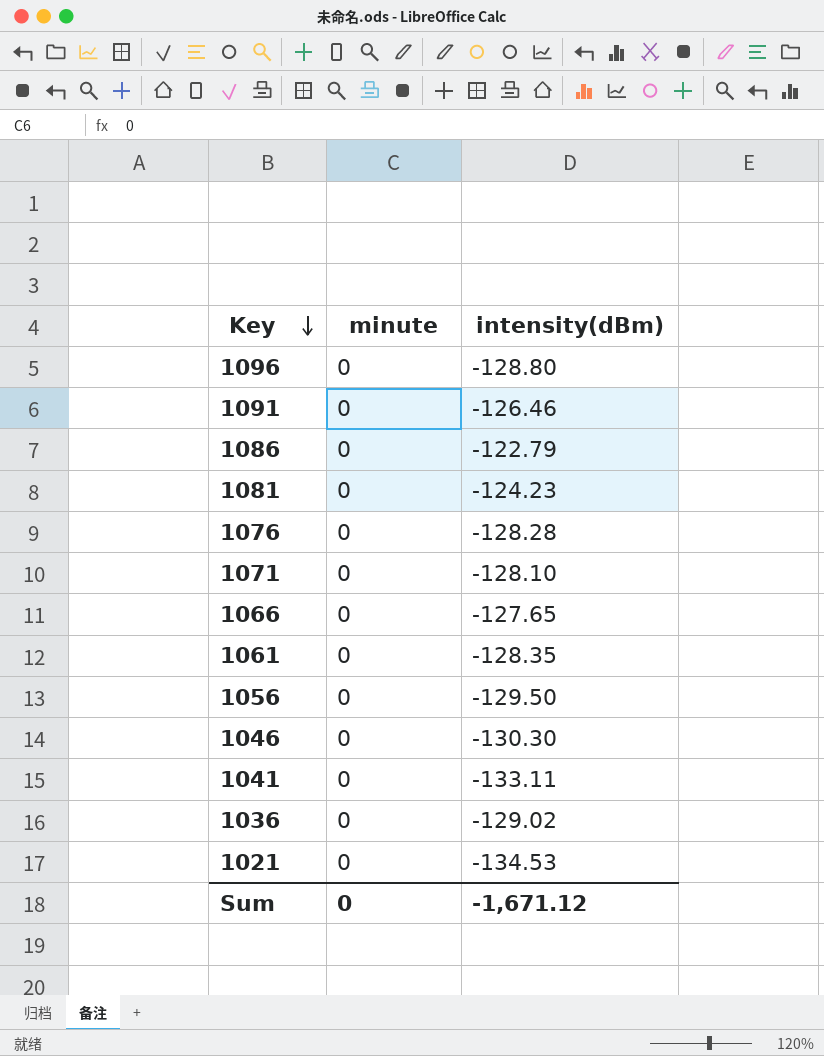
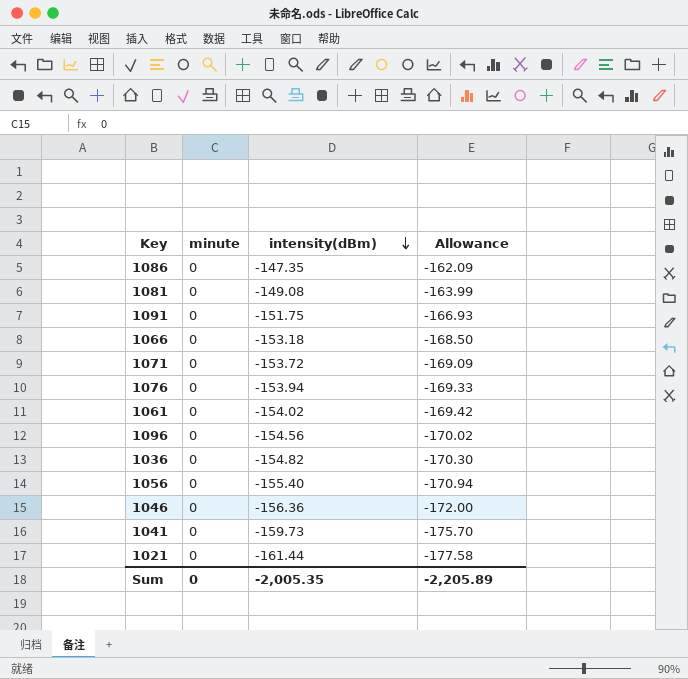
row order: Key descending -> intensity(dBm) descending
column Allowance | formula: none -> [intensity(dBm)] * 1.1
1086 | intensity(dBm): -122.79 -> -147.35
1081 | intensity(dBm): -124.23 -> -149.08
1091 | intensity(dBm): -126.46 -> -151.75
1066 | intensity(dBm): -127.65 -> -153.18
1071 | intensity(dBm): -128.10 -> -153.72
1076 | intensity(dBm): -128.28 -> -153.94
1061 | intensity(dBm): -128.35 -> -154.02
1096 | intensity(dBm): -128.80 -> -154.56
1036 | intensity(dBm): -129.02 -> -154.82
1056 | intensity(dBm): -129.50 -> -155.40
1046 | intensity(dBm): -130.30 -> -156.36
1041 | intensity(dBm): -133.11 -> -159.73
1021 | intensity(dBm): -134.53 -> -161.44
Sum | intensity(dBm): -1,671.12 -> -2,005.35

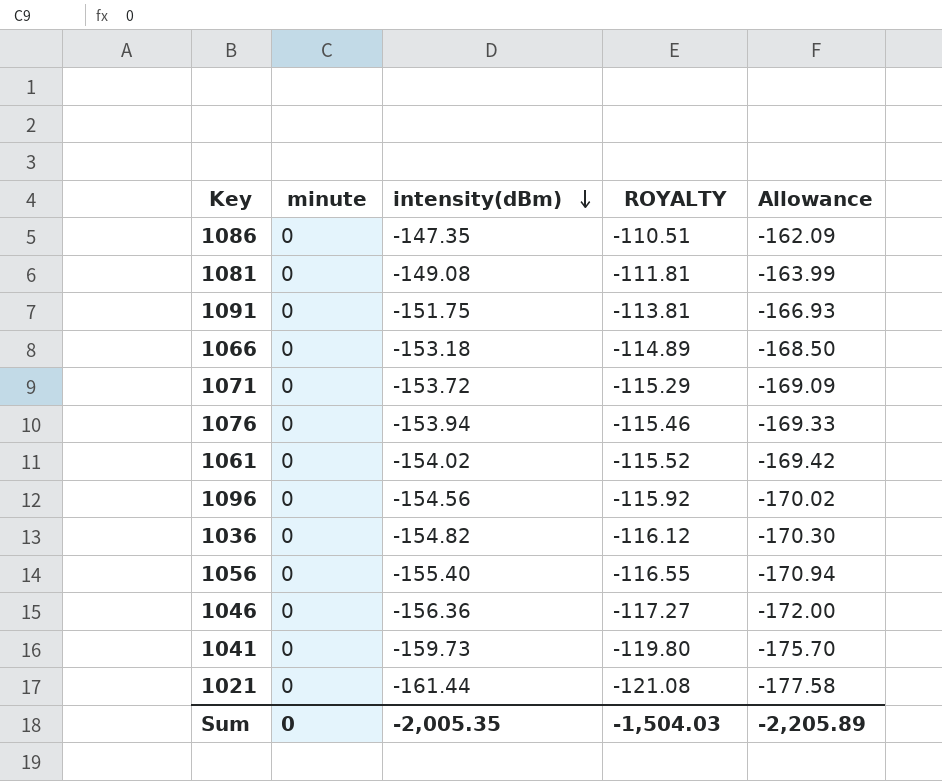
column ROYALTY | formula: none -> [intensity(dBm)] * 0.75

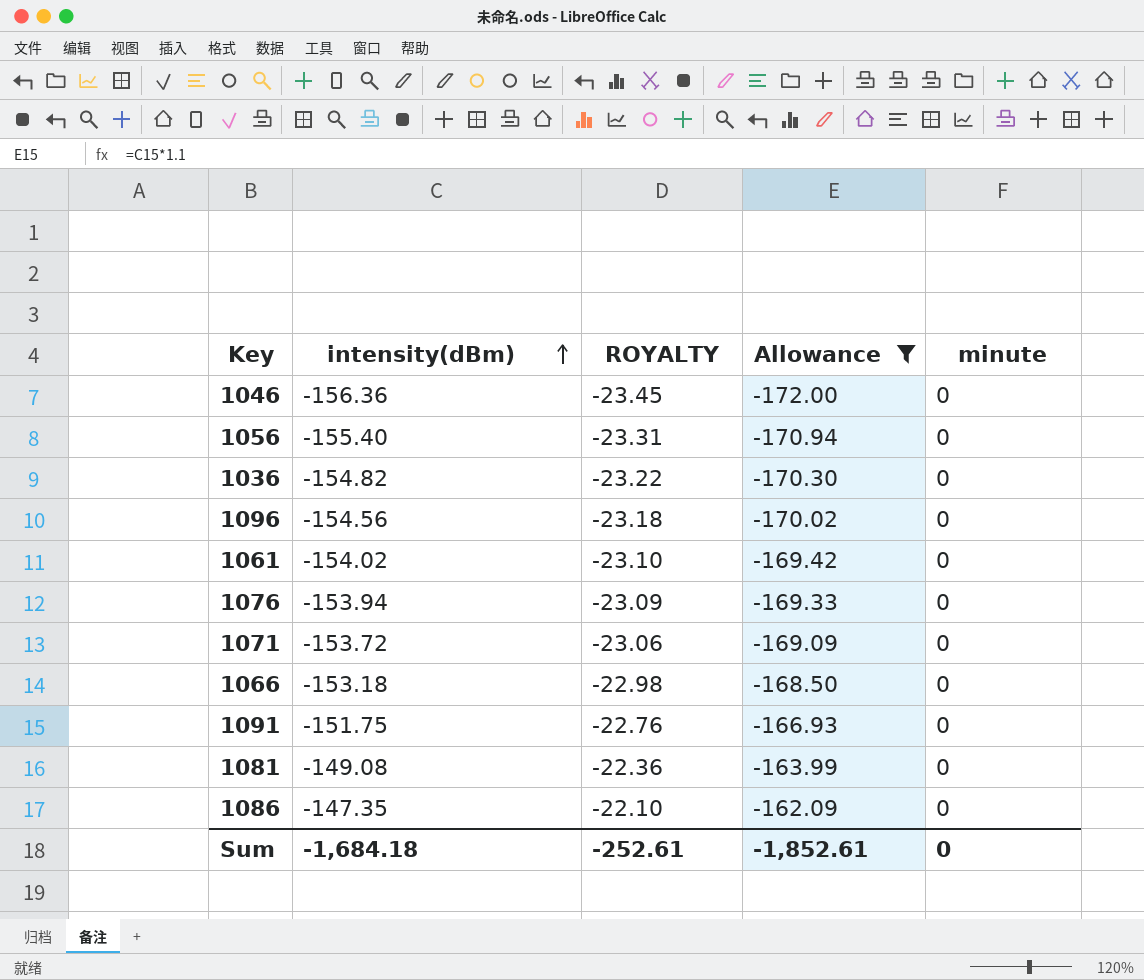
filter: none -> Allowance >= -172.00
row order: intensity(dBm) descending -> intensity(dBm) ascending
column ROYALTY | formula: [intensity(dBm)] * 0.75 -> [intensity(dBm)] * 0.15
column minute | position: 2 -> 5
Sum | intensity(dBm): -2,005.35 -> -1,684.18
Sum | ROYALTY: -1,504.03 -> -252.61
Sum | Allowance: -2,205.89 -> -1,852.61

